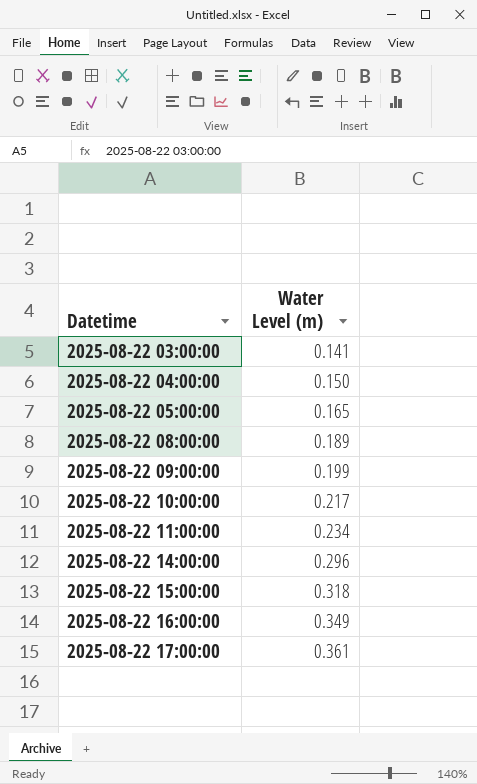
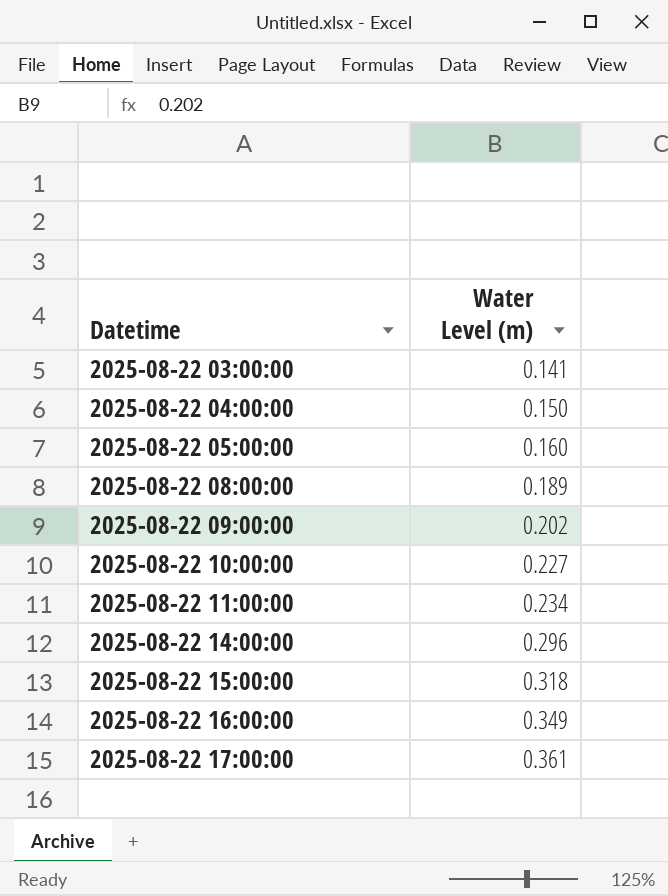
2025-08-22 05:00:00 | Water Level (m): 0.165 -> 0.160
2025-08-22 09:00:00 | Water Level (m): 0.199 -> 0.202
2025-08-22 10:00:00 | Water Level (m): 0.217 -> 0.227

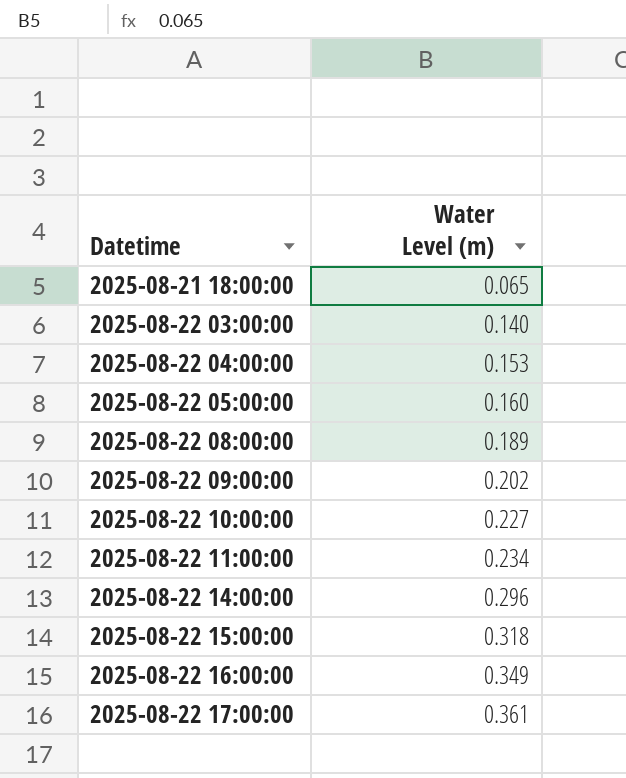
row 2025-08-21 18:00:00: none -> 0.065
2025-08-22 03:00:00 | Water Level (m): 0.141 -> 0.140
2025-08-22 04:00:00 | Water Level (m): 0.150 -> 0.153

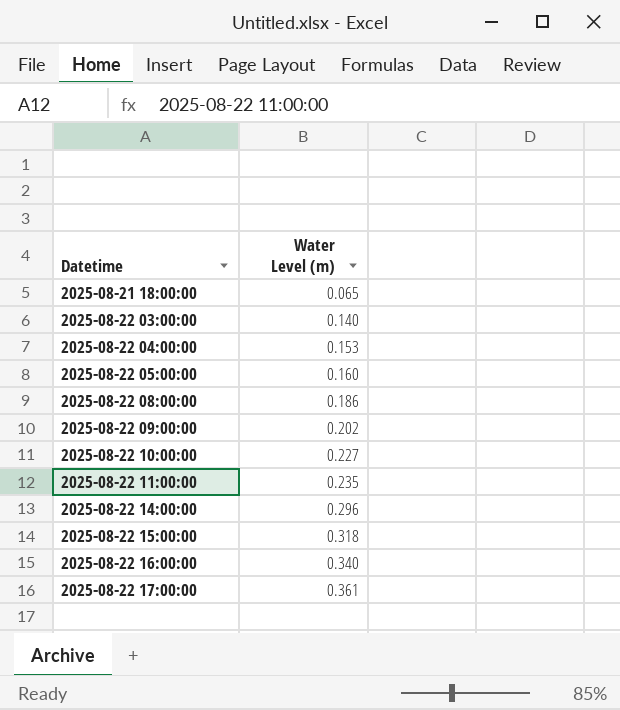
2025-08-22 08:00:00 | Water Level (m): 0.189 -> 0.186
2025-08-22 11:00:00 | Water Level (m): 0.234 -> 0.235
2025-08-22 16:00:00 | Water Level (m): 0.349 -> 0.340

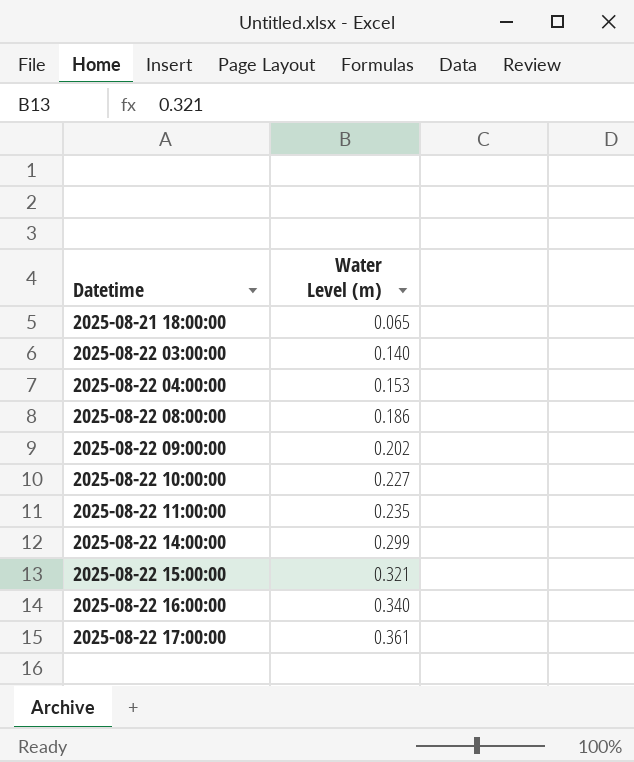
row 2025-08-22 05:00:00: 0.160 -> none
2025-08-22 14:00:00 | Water Level (m): 0.296 -> 0.299
2025-08-22 15:00:00 | Water Level (m): 0.318 -> 0.321

